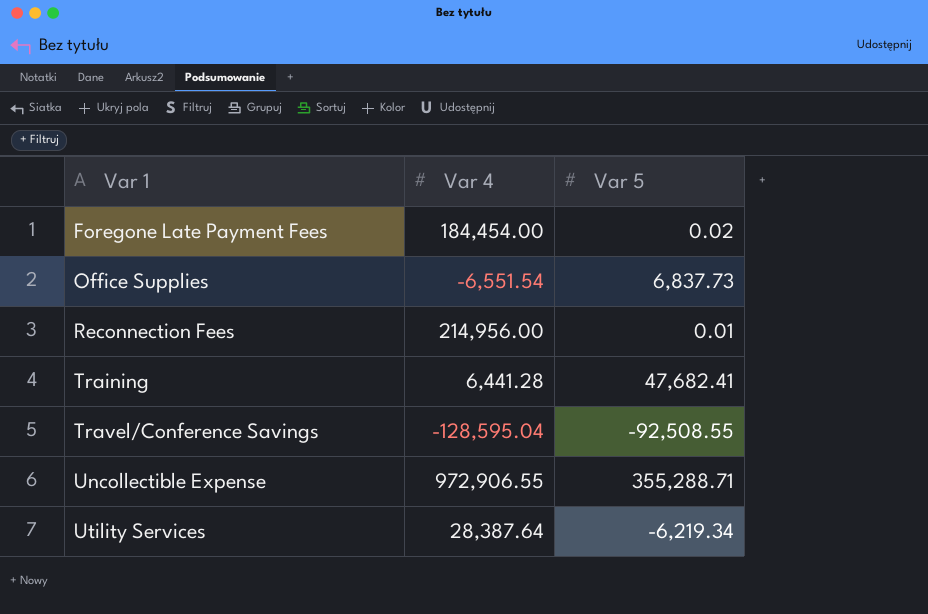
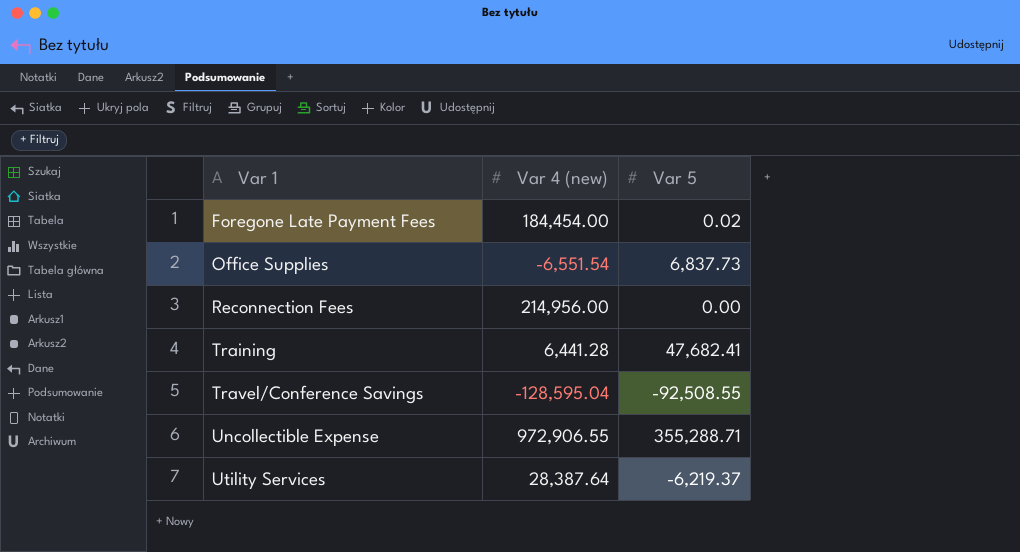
column name: Var 4 -> Var 4 (new)
Reconnection Fees | Var 5: 0.01 -> 0.00
Utility Services | Var 5: -6,219.34 -> -6,219.37

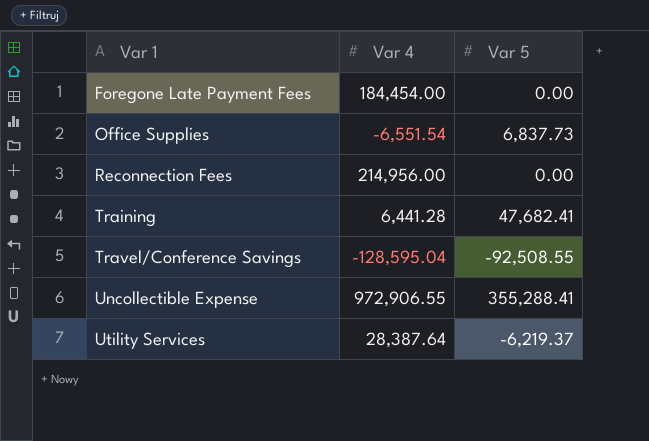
column name: Var 4 (new) -> Var 4
Foregone Late Payment Fees | Var 5: 0.02 -> 0.00
Uncollectible Expense | Var 5: 355,288.71 -> 355,288.41

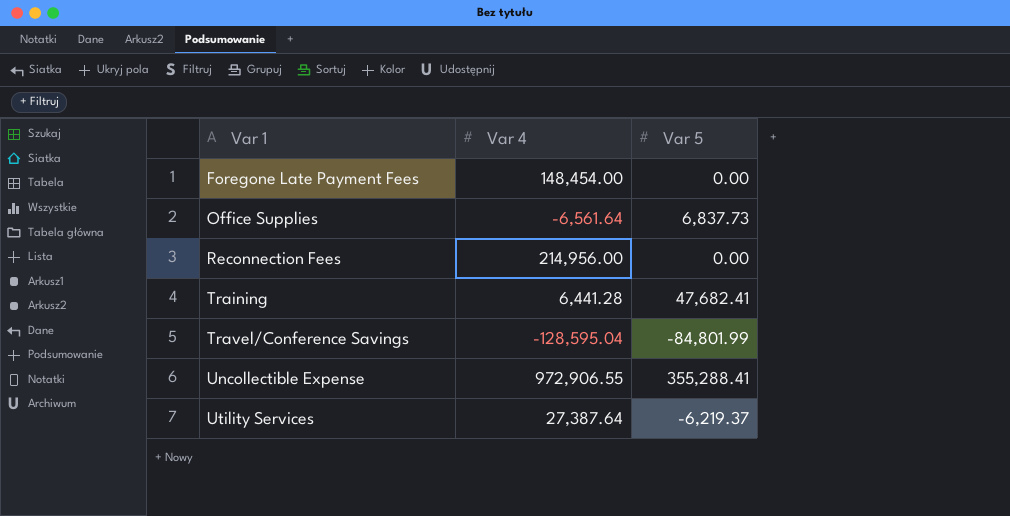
Foregone Late Payment Fees | Var 4: 184,454.00 -> 148,454.00
Office Supplies | Var 4: -6,551.54 -> -6,561.64
Travel/Conference Savings | Var 5: -92,508.55 -> -84,801.99
Utility Services | Var 4: 28,387.64 -> 27,387.64

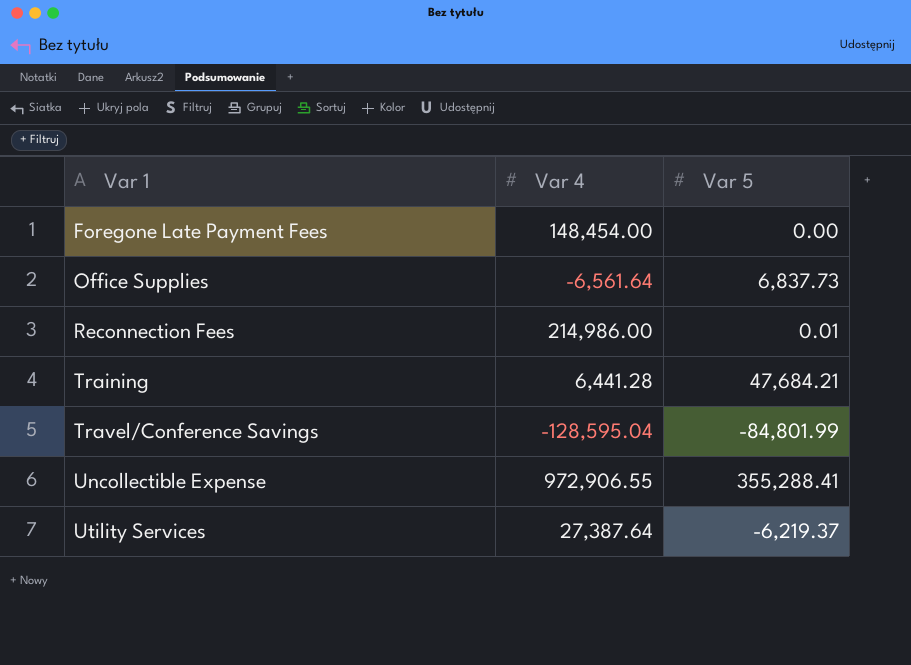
Reconnection Fees | Var 4: 214,956.00 -> 214,986.00
Reconnection Fees | Var 5: 0.00 -> 0.01
Training | Var 5: 47,682.41 -> 47,684.21

